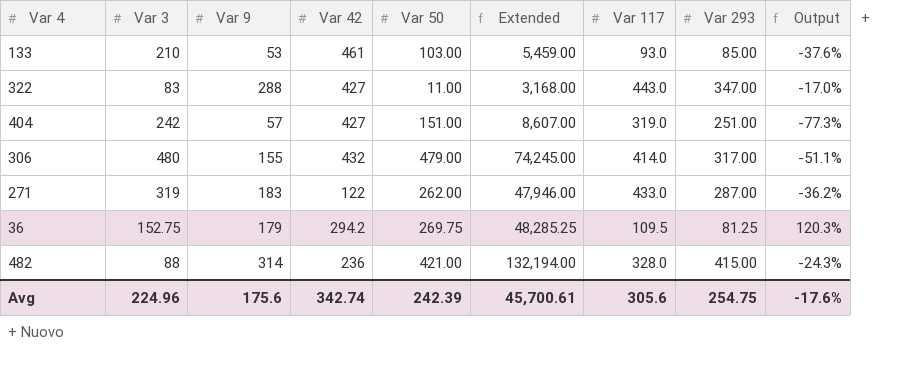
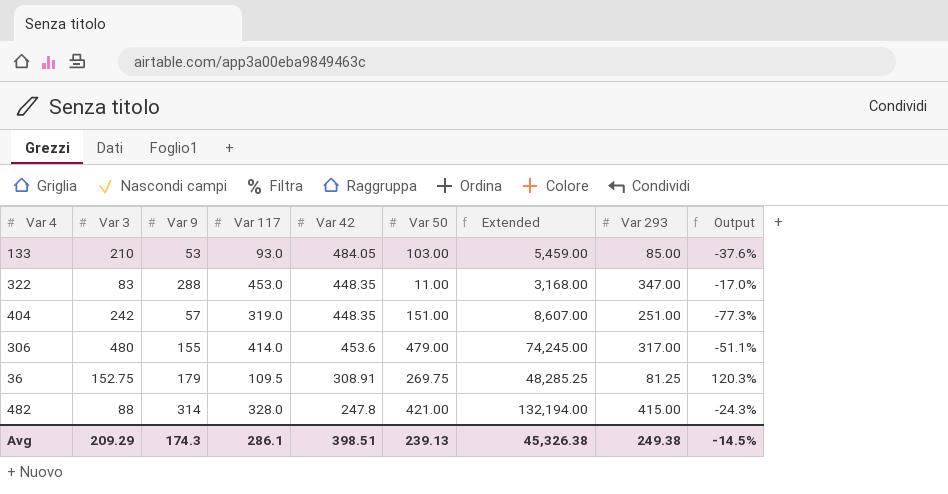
column Var 117 | position: 7 -> 4
row 271: 319 | 183 | 122 | 262.00 | 47,946.00 | 433.0 | 287.00 | -36.2% -> none
133 | Var 42: 461 -> 484.05
322 | Var 117: 443.0 -> 453.0
322 | Var 42: 427 -> 448.35
404 | Var 42: 427 -> 448.35
306 | Var 42: 432 -> 453.6
36 | Var 42: 294.2 -> 308.91
482 | Var 42: 236 -> 247.8
Avg | Var 3: 224.96 -> 209.29
Avg | Var 9: 175.6 -> 174.3
Avg | Var 117: 305.6 -> 286.1
Avg | Var 42: 342.74 -> 398.51
Avg | Var 50: 242.39 -> 239.13
Avg | Extended: 45,700.61 -> 45,326.38
Avg | Var 293: 254.75 -> 249.38
Avg | Output: -17.6% -> -14.5%

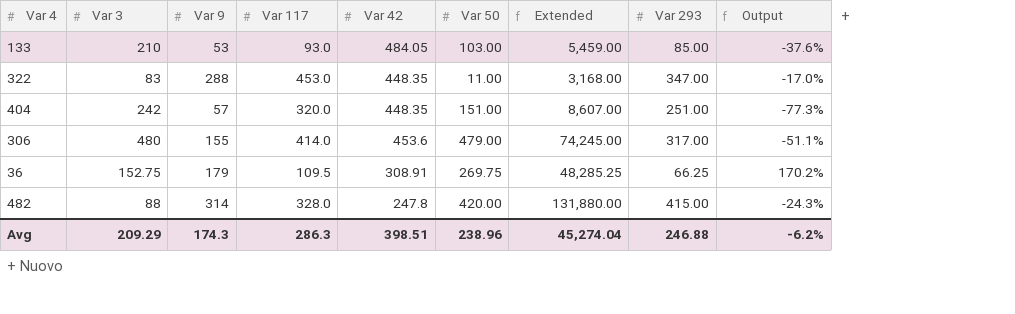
404 | Var 117: 319.0 -> 320.0
36 | Var 293: 81.25 -> 66.25
36 | Output: 120.3% -> 170.2%
482 | Var 50: 421.00 -> 420.00
482 | Extended: 132,194.00 -> 131,880.00
Avg | Var 117: 286.1 -> 286.3
Avg | Var 50: 239.13 -> 238.96
Avg | Extended: 45,326.38 -> 45,274.04
Avg | Var 293: 249.38 -> 246.88
Avg | Output: -14.5% -> -6.2%

